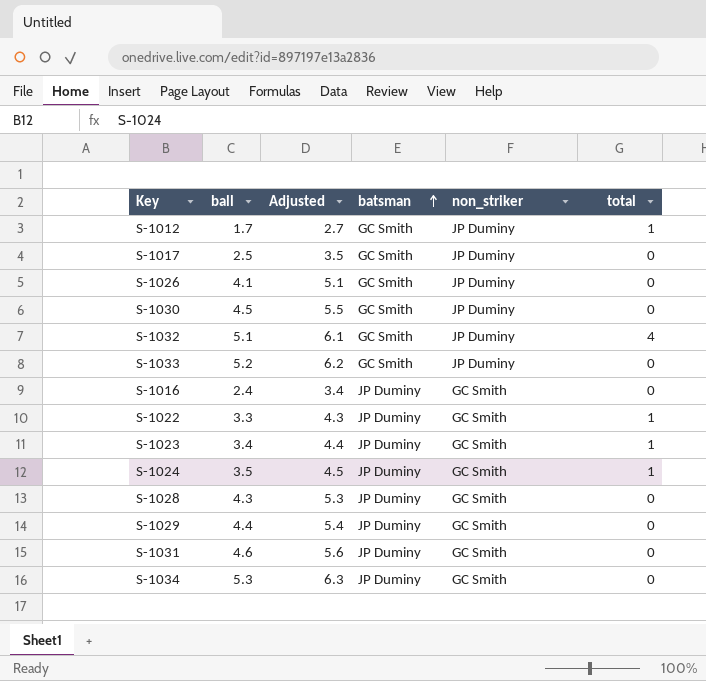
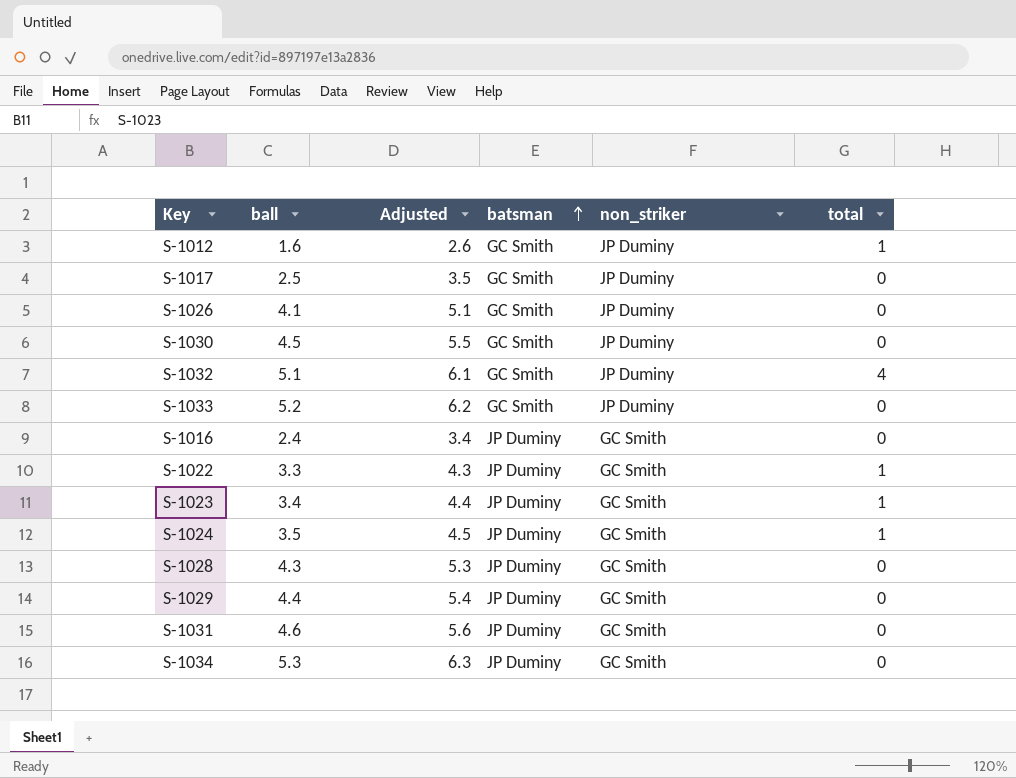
S-1012 | ball: 1.7 -> 1.6
S-1012 | Adjusted: 2.7 -> 2.6

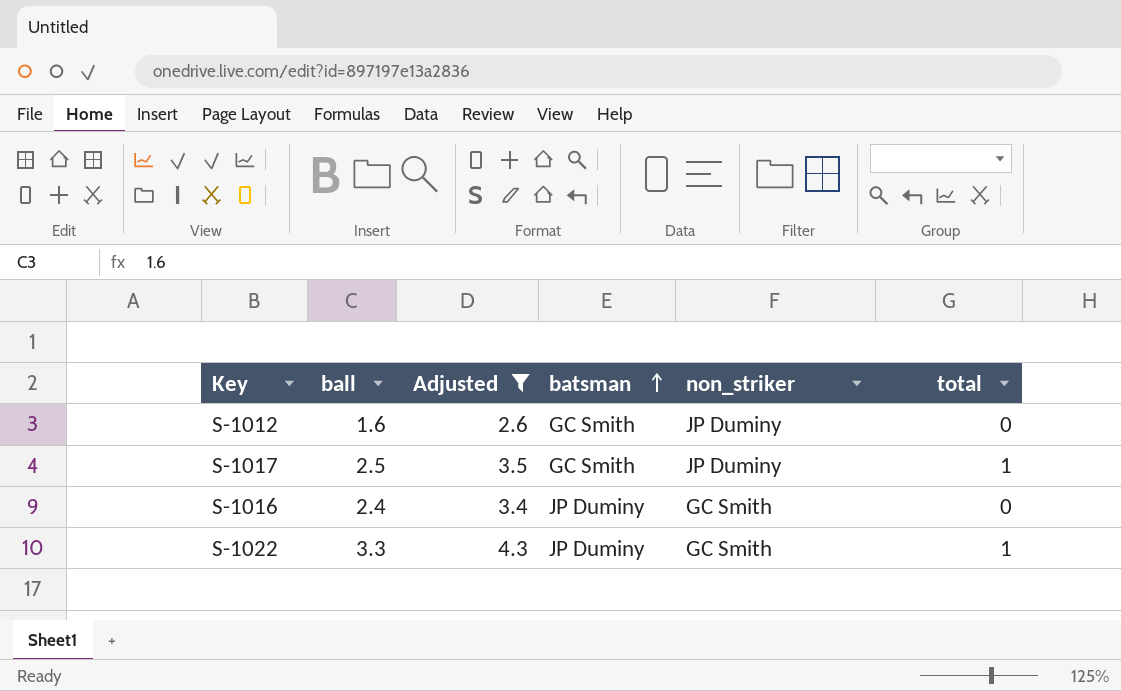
filter: none -> Adjusted <= 4.3
S-1012 | total: 1 -> 0
S-1017 | total: 0 -> 1

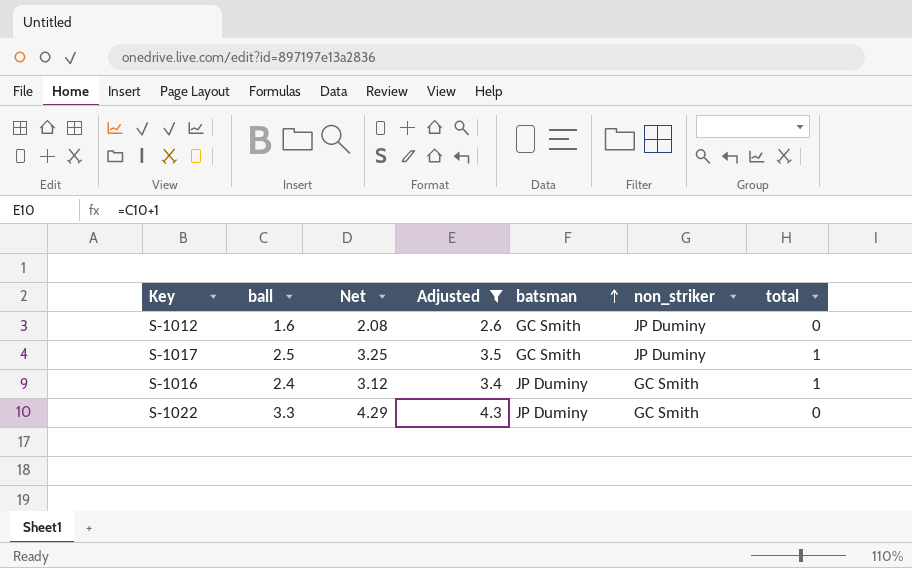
column Net | formula: none -> [ball] * 1.3
S-1016 | total: 0 -> 1
S-1022 | total: 1 -> 0

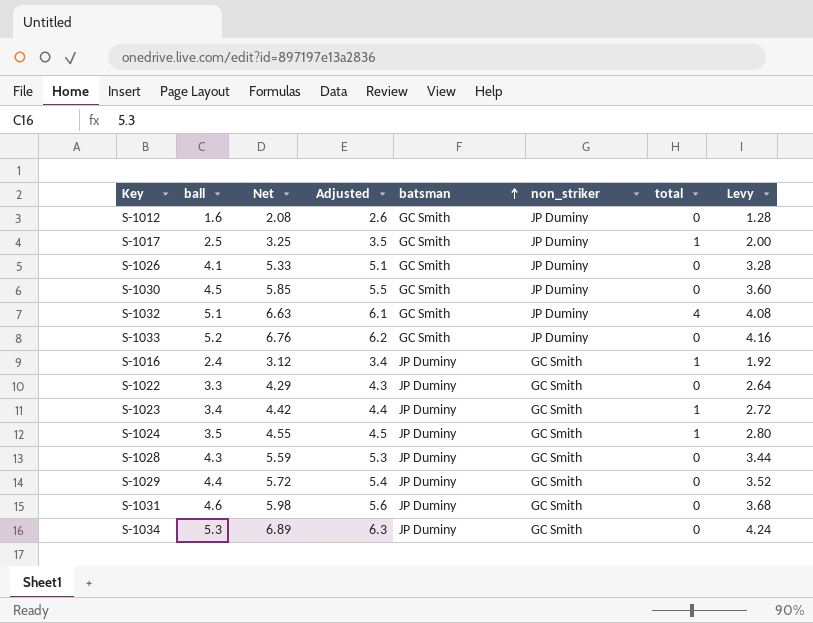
filter: Adjusted <= 4.3 -> none
column Levy | formula: none -> [ball] * 0.8

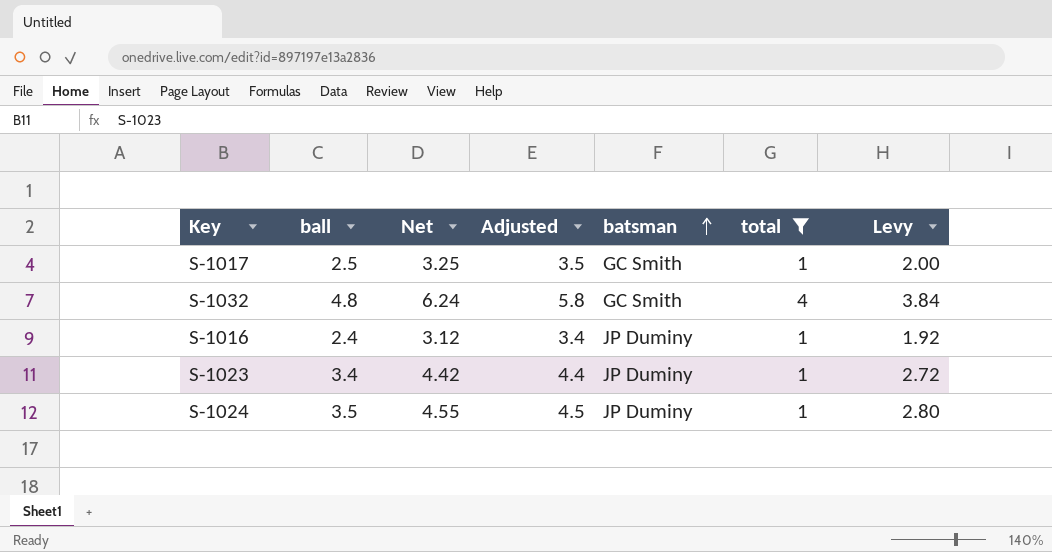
filter: none -> total != 0
column non_striker | position: 6 -> none
S-1032 | ball: 5.1 -> 4.8
S-1032 | Net: 6.63 -> 6.24
S-1032 | Adjusted: 6.1 -> 5.8
S-1032 | Levy: 4.08 -> 3.84

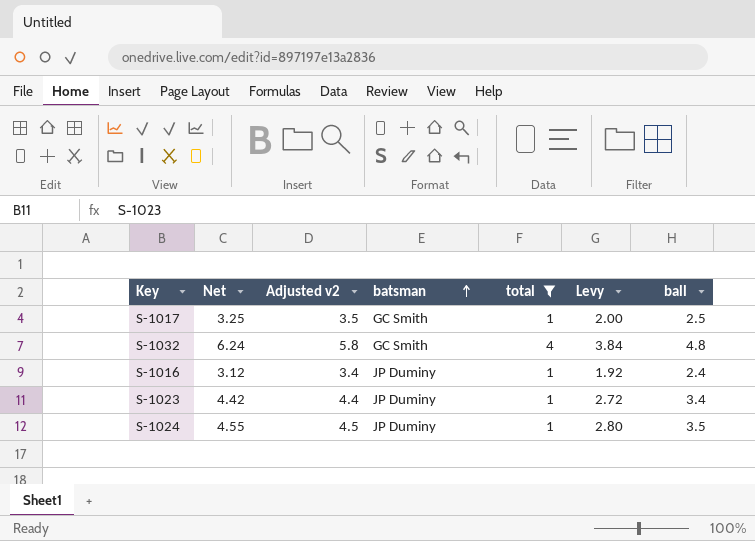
column name: Adjusted -> Adjusted v2
column ball | position: 2 -> 7

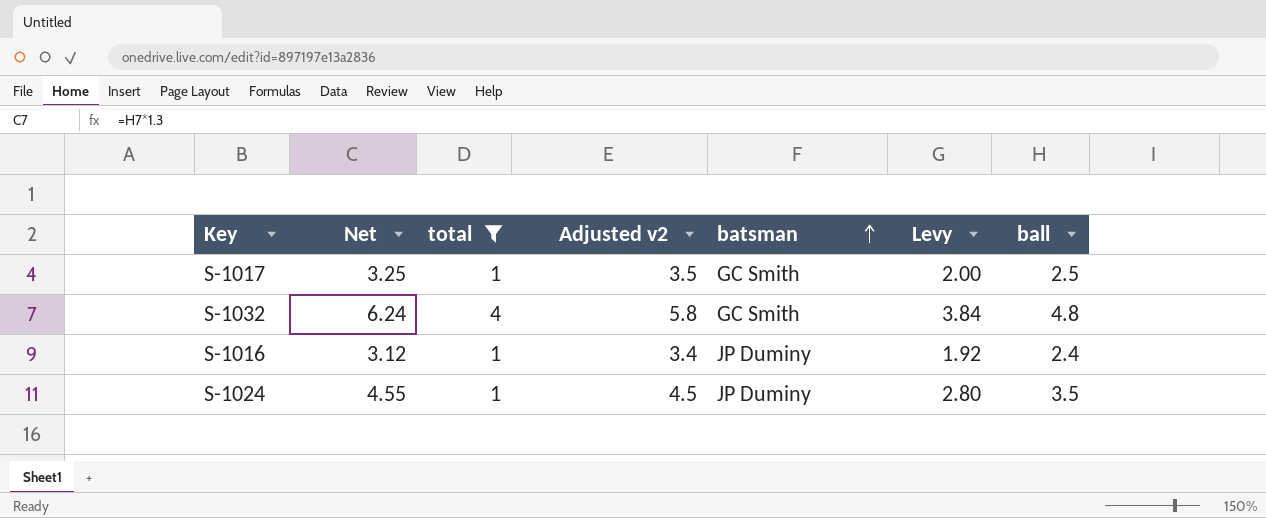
column total | position: 5 -> 3
row S-1023: 4.42 | 4.4 | JP Duminy | 1 | 2.72 | 3.4 -> none

